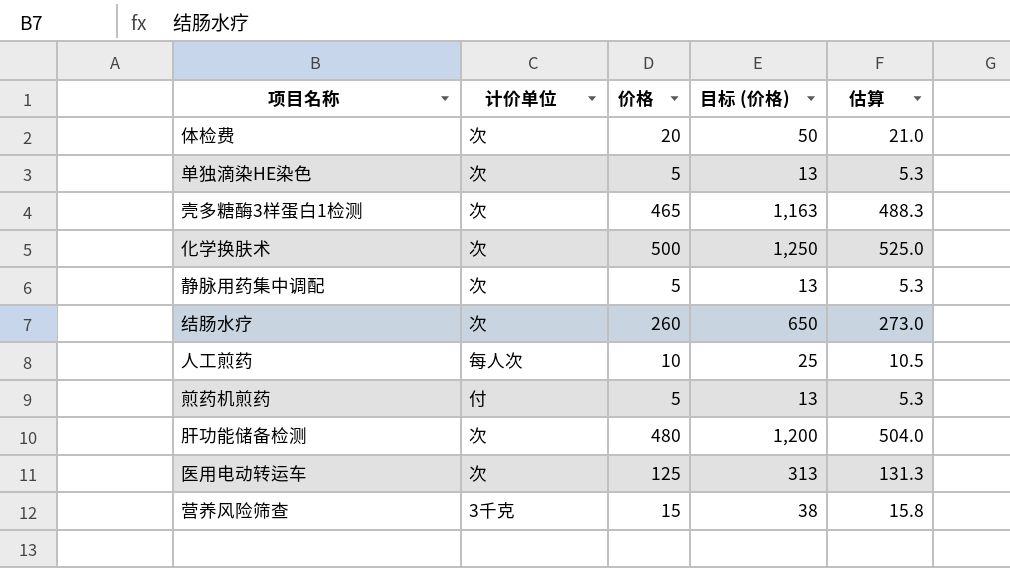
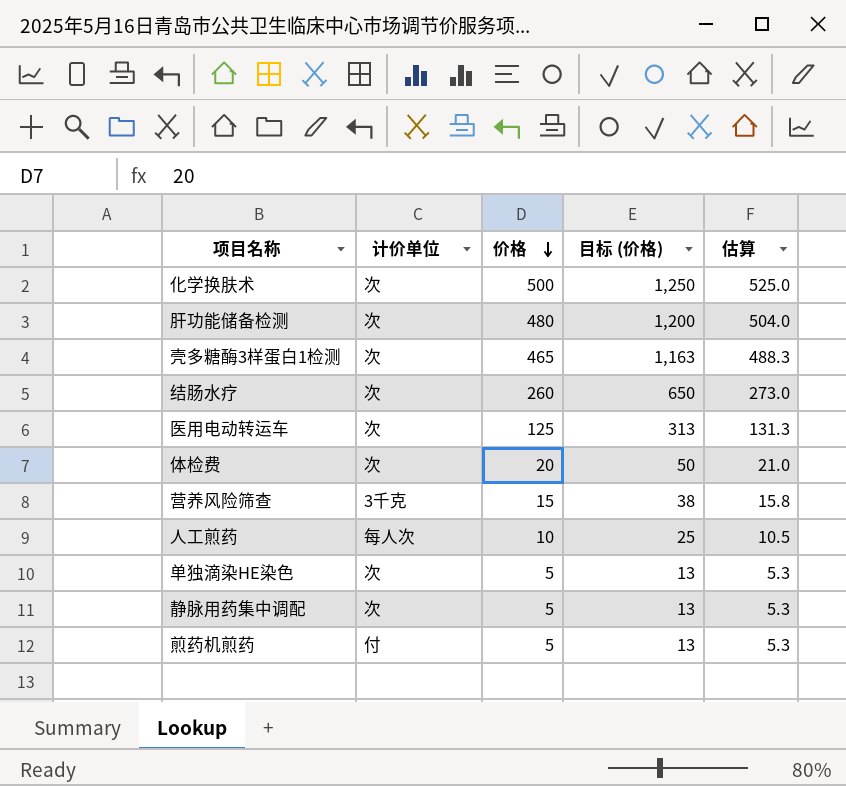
row order: none -> 价格 descending

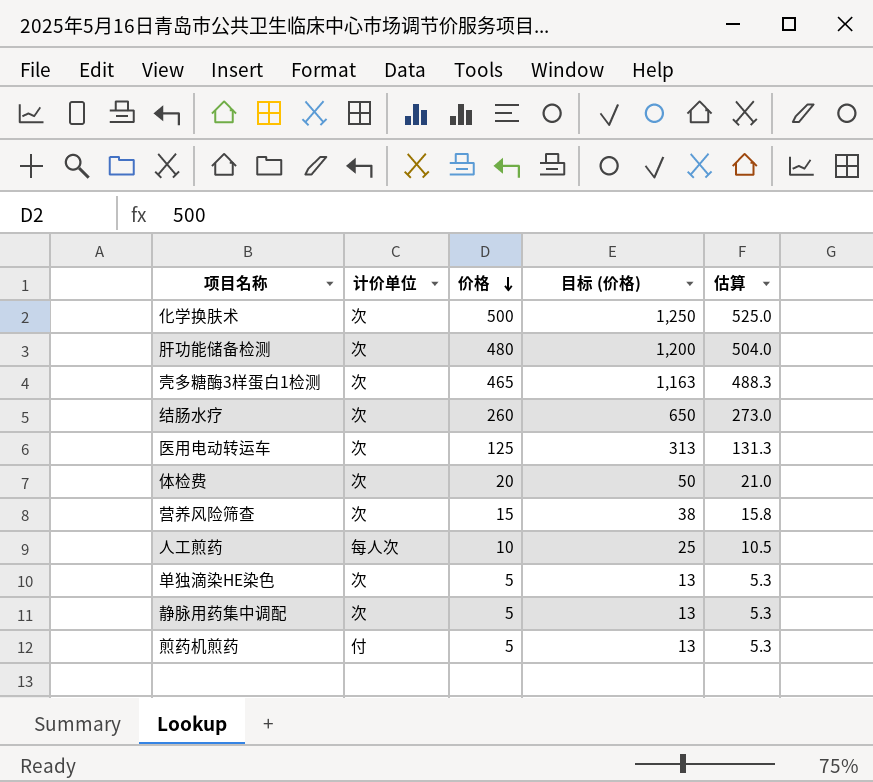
营养风险筛查 | 计价单位: 3千克 -> 次

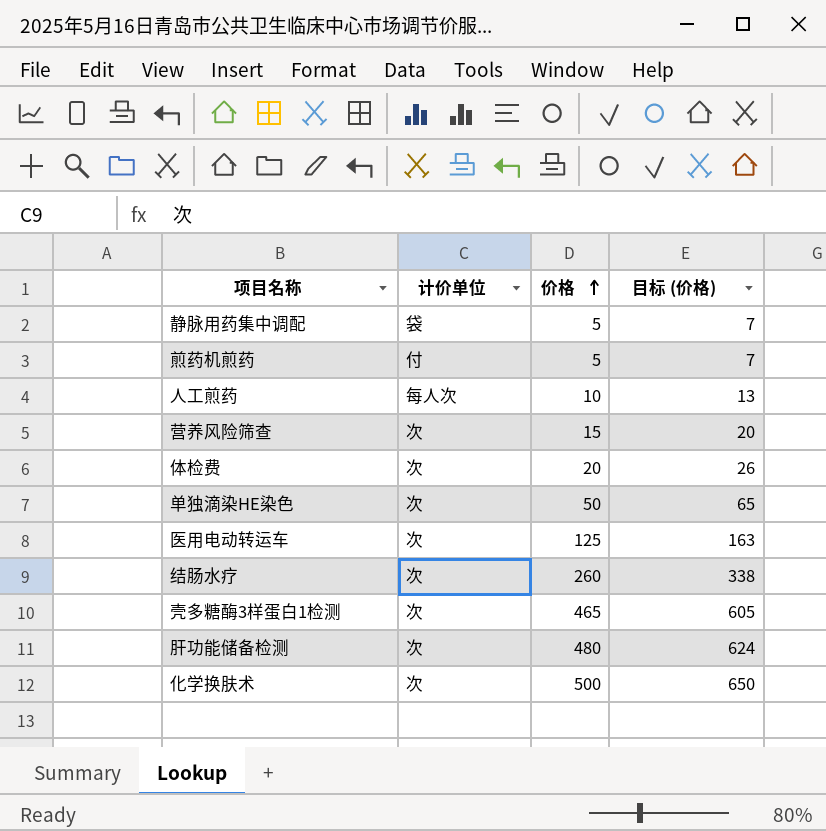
row order: 价格 descending -> 价格 ascending
column 估算 | formula: [价格] * 1.05 -> none
column 目标 (价格) | formula: [价格] * 2.5 -> [价格] * 1.3
静脉用药集中调配 | 计价单位: 次 -> 袋
单独滴染HE染色 | 价格: 5 -> 50

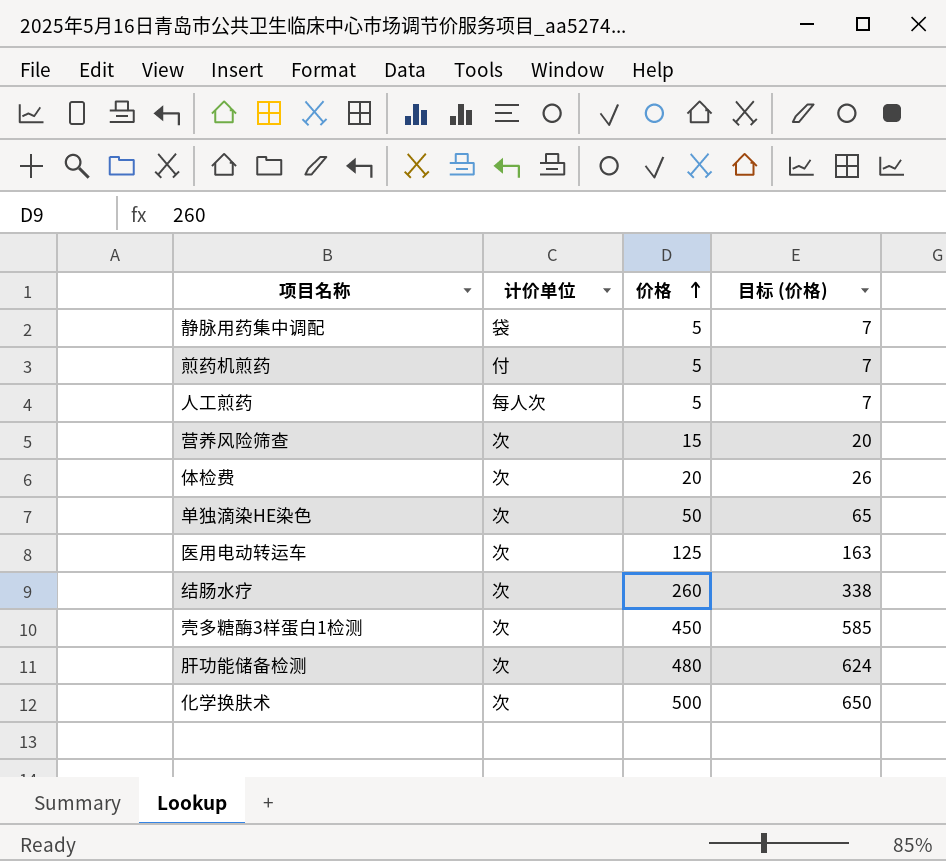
人工煎药 | 价格: 10 -> 5
人工煎药 | 目标 (价格): 13 -> 7
壳多糖酶3样蛋白1检测 | 价格: 465 -> 450
壳多糖酶3样蛋白1检测 | 目标 (价格): 605 -> 585

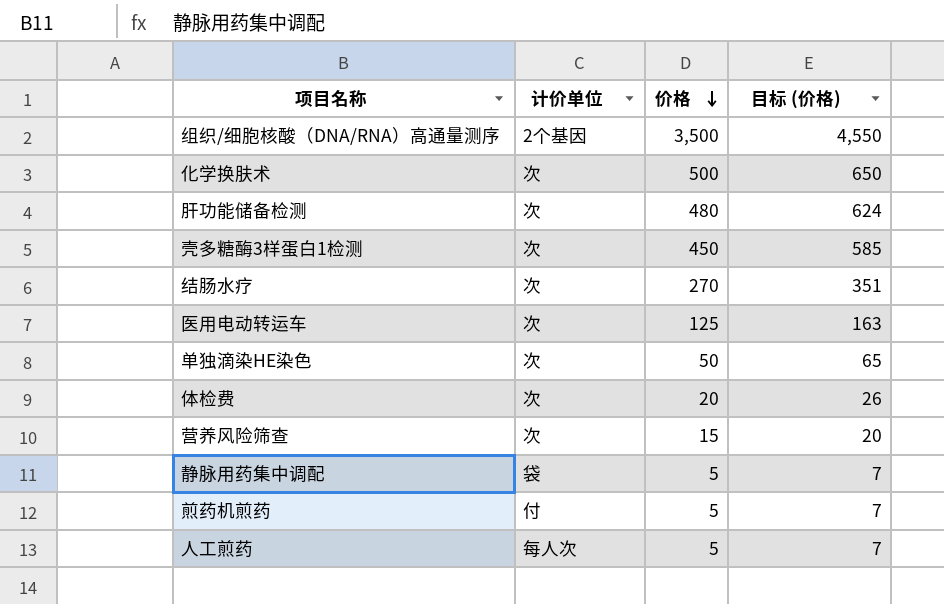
row order: 价格 ascending -> 价格 descending
row 组织/细胞核酸（DNA/RNA）高通量测序: none -> 2个基因 | 3,500 | 4,550
结肠水疗 | 价格: 260 -> 270
结肠水疗 | 目标 (价格): 338 -> 351

